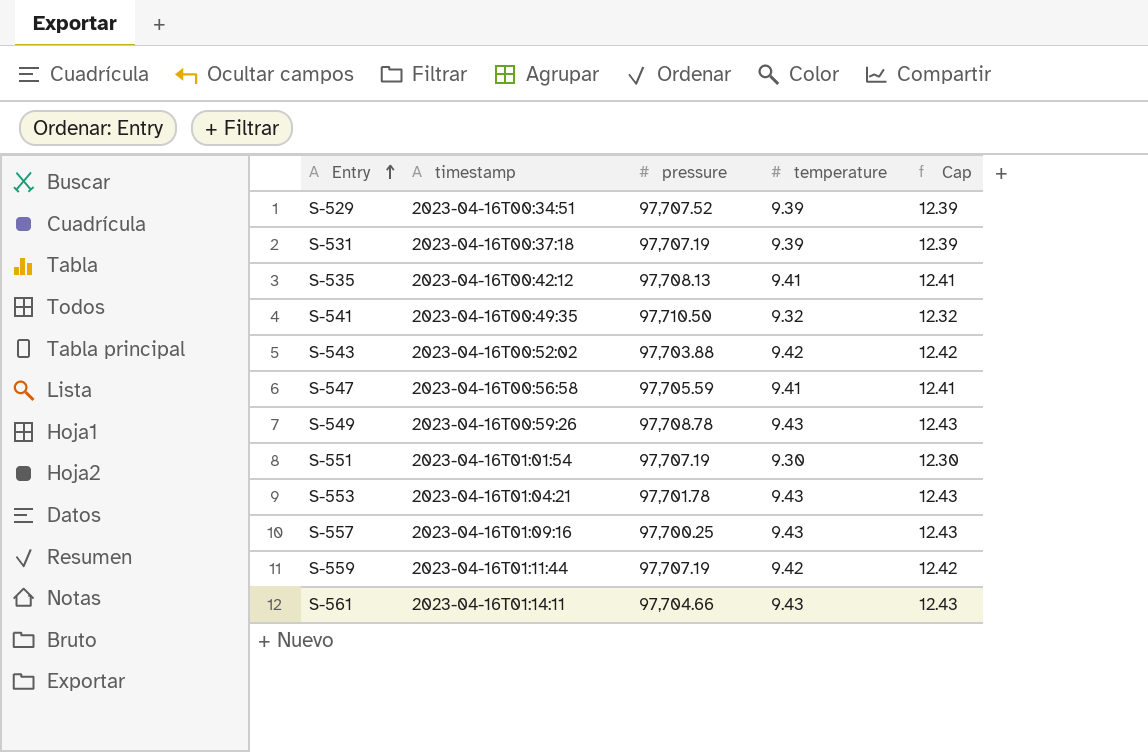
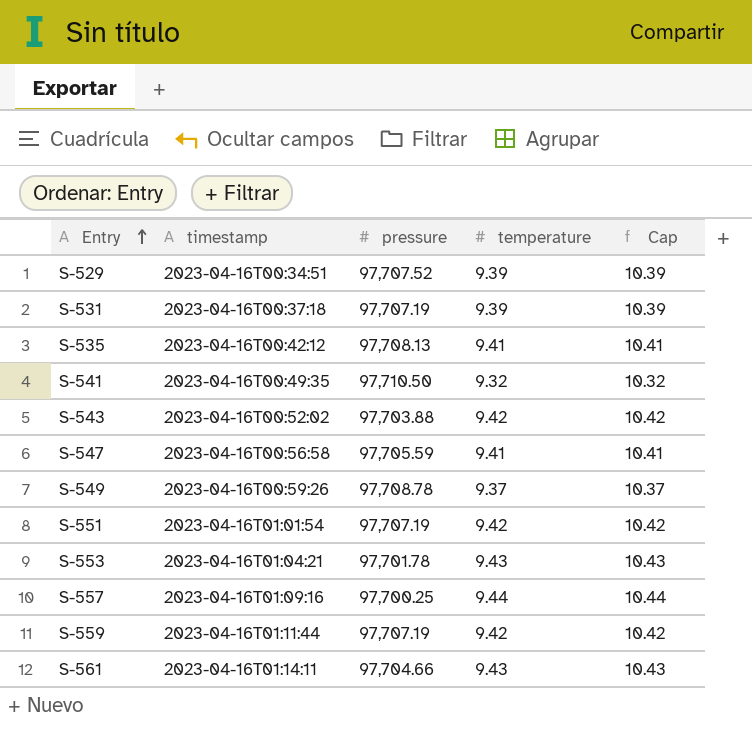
column Cap | formula: [temperature] + 3 -> [temperature] + 1
S-549 | temperature: 9.43 -> 9.37
S-551 | temperature: 9.30 -> 9.42
S-557 | temperature: 9.43 -> 9.44

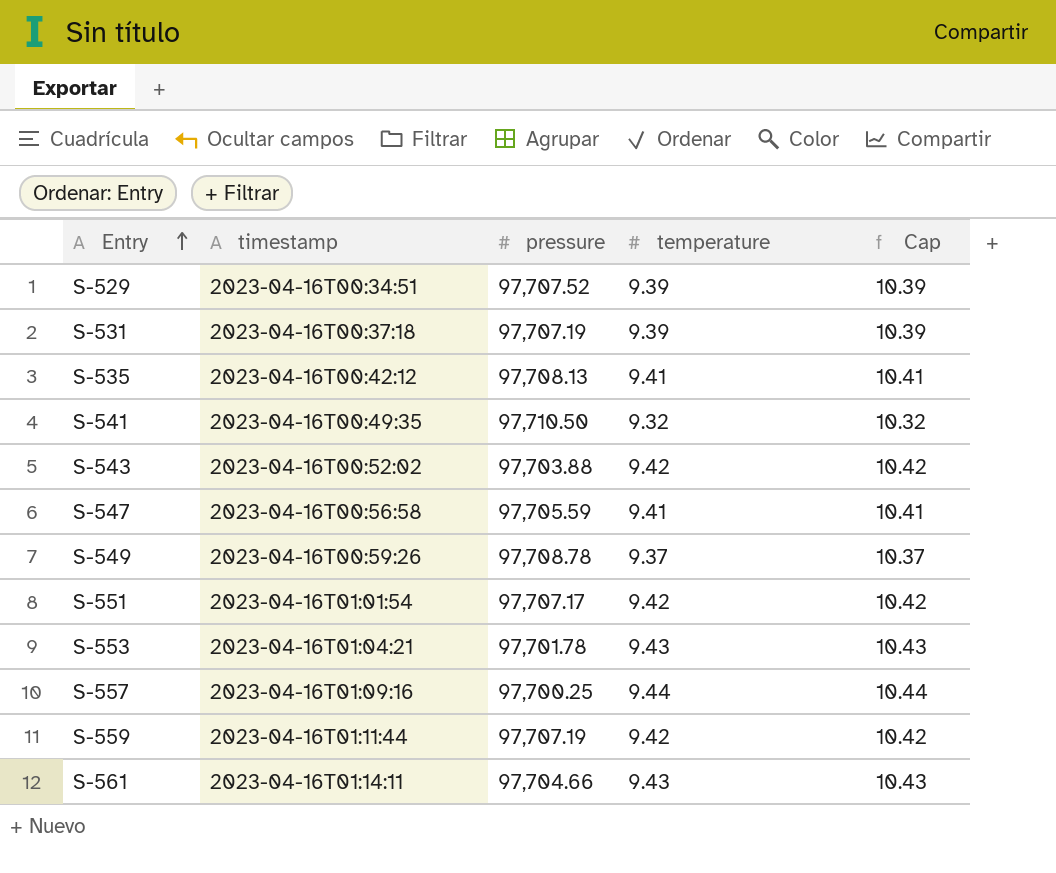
S-551 | pressure: 97,707.19 -> 97,707.17

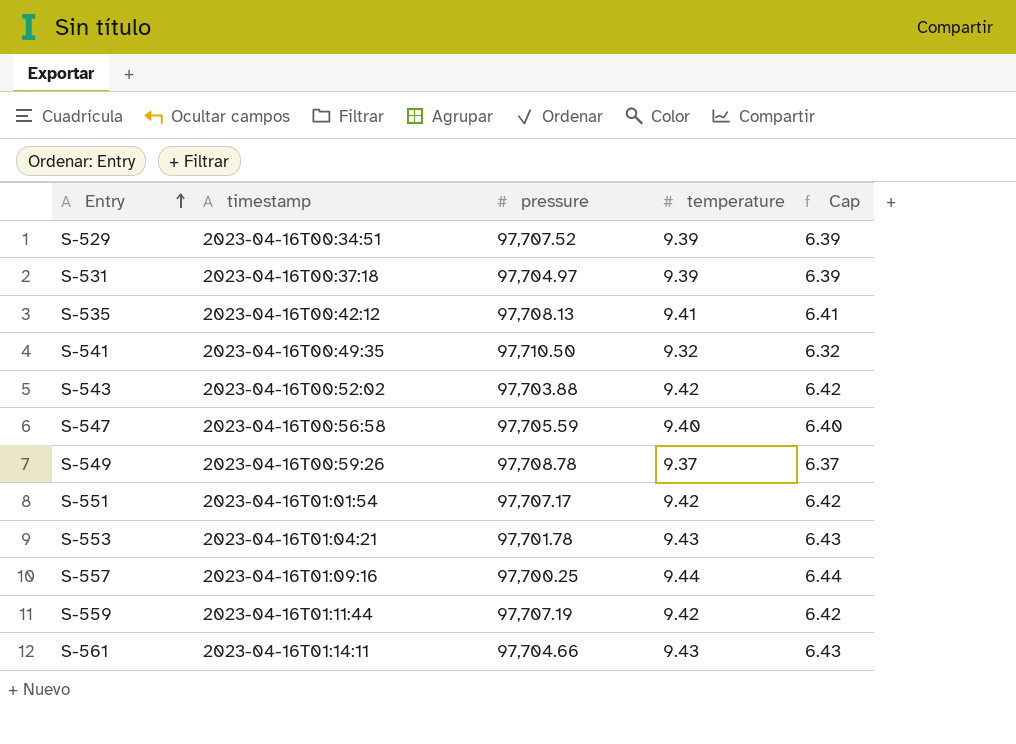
column Cap | formula: [temperature] + 1 -> [temperature] - 3
S-531 | pressure: 97,707.19 -> 97,704.97
S-547 | temperature: 9.41 -> 9.40

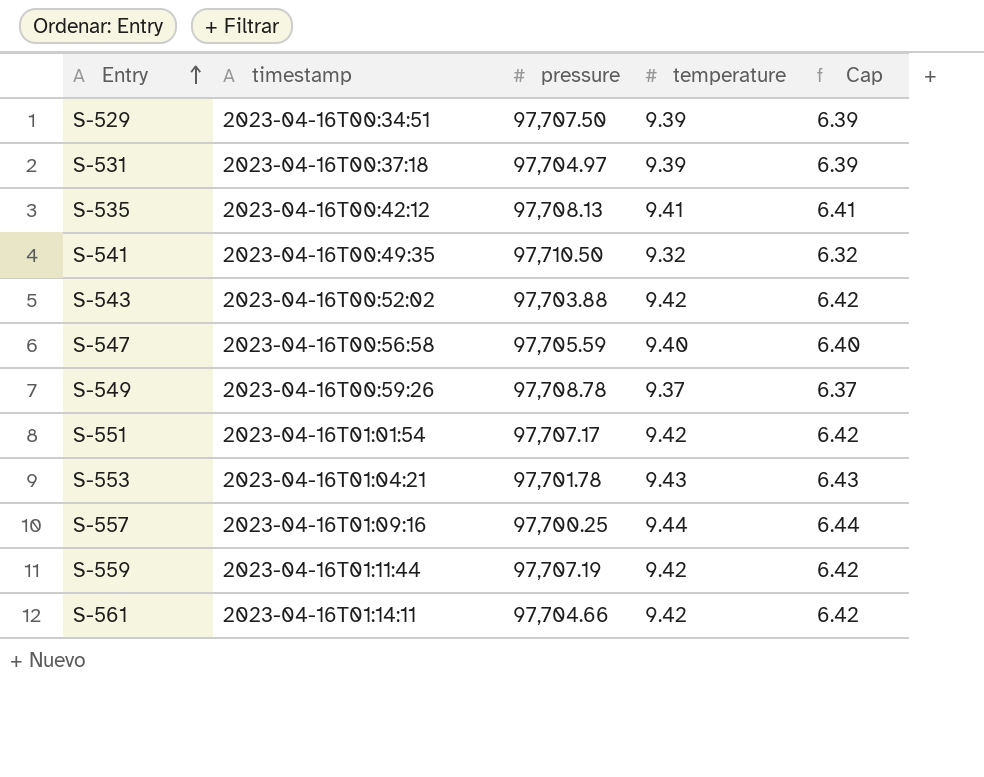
S-529 | pressure: 97,707.52 -> 97,707.50
S-561 | temperature: 9.43 -> 9.42
S-561 | Cap: 6.43 -> 6.42

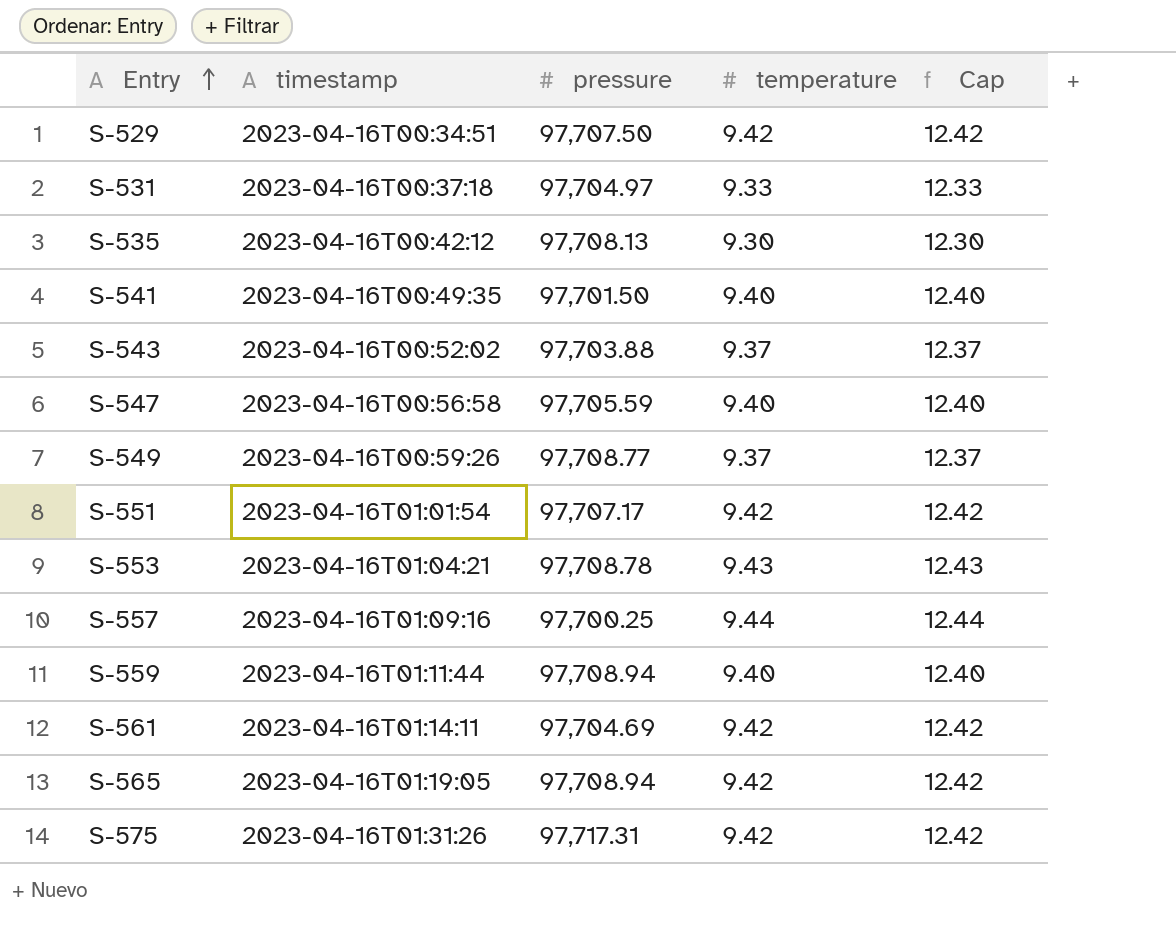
column Cap | formula: [temperature] - 3 -> [temperature] + 3
S-529 | temperature: 9.39 -> 9.42
S-531 | temperature: 9.39 -> 9.33
S-535 | temperature: 9.41 -> 9.30
S-541 | pressure: 97,710.50 -> 97,701.50
S-541 | temperature: 9.32 -> 9.40
S-543 | temperature: 9.42 -> 9.37
S-549 | pressure: 97,708.78 -> 97,708.77
S-553 | pressure: 97,701.78 -> 97,708.78
S-559 | pressure: 97,707.19 -> 97,708.94
S-559 | temperature: 9.42 -> 9.40
S-561 | pressure: 97,704.66 -> 97,704.69
row S-565: none -> 2023-04-16T01:19:05 | 97,708.94 | 9.42 | 12.42
row S-575: none -> 2023-04-16T01:31:26 | 97,717.31 | 9.42 | 12.42

